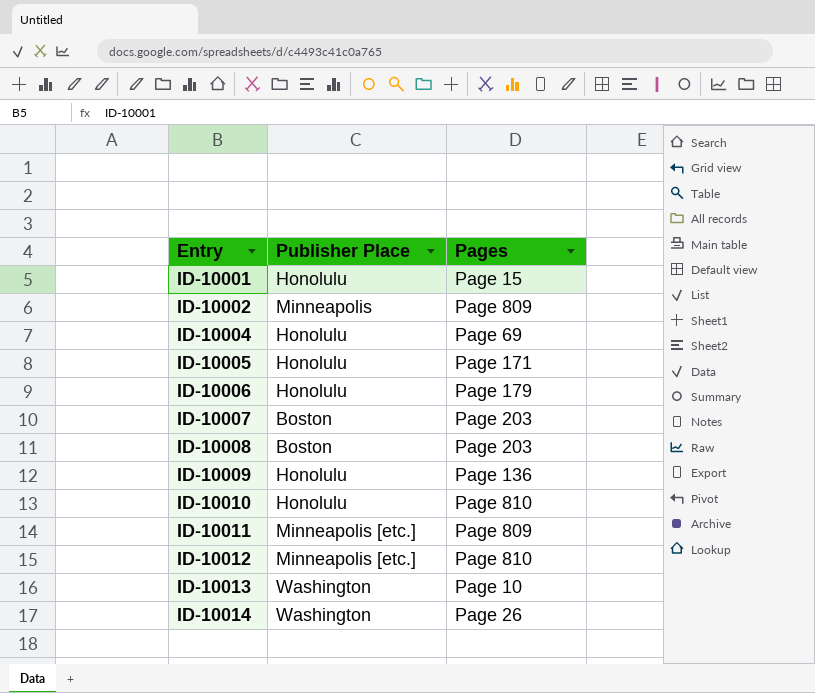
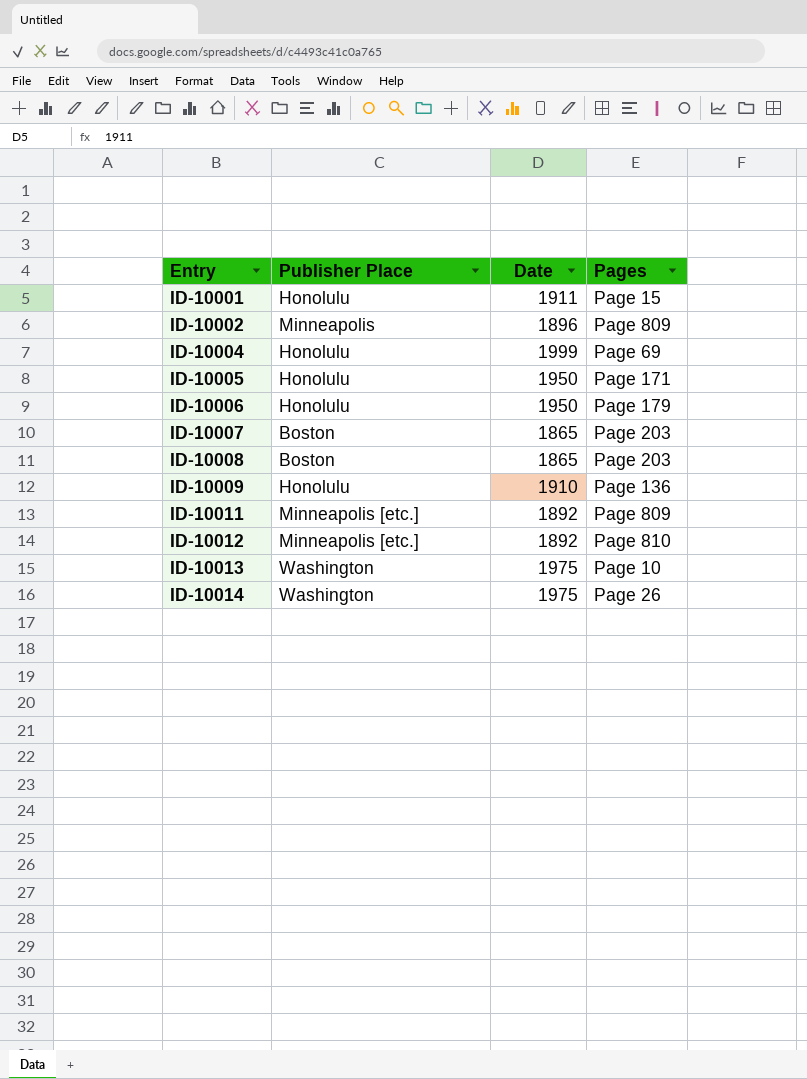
column Date | position: none -> 3
row ID-10010: Honolulu | Page 810 -> none

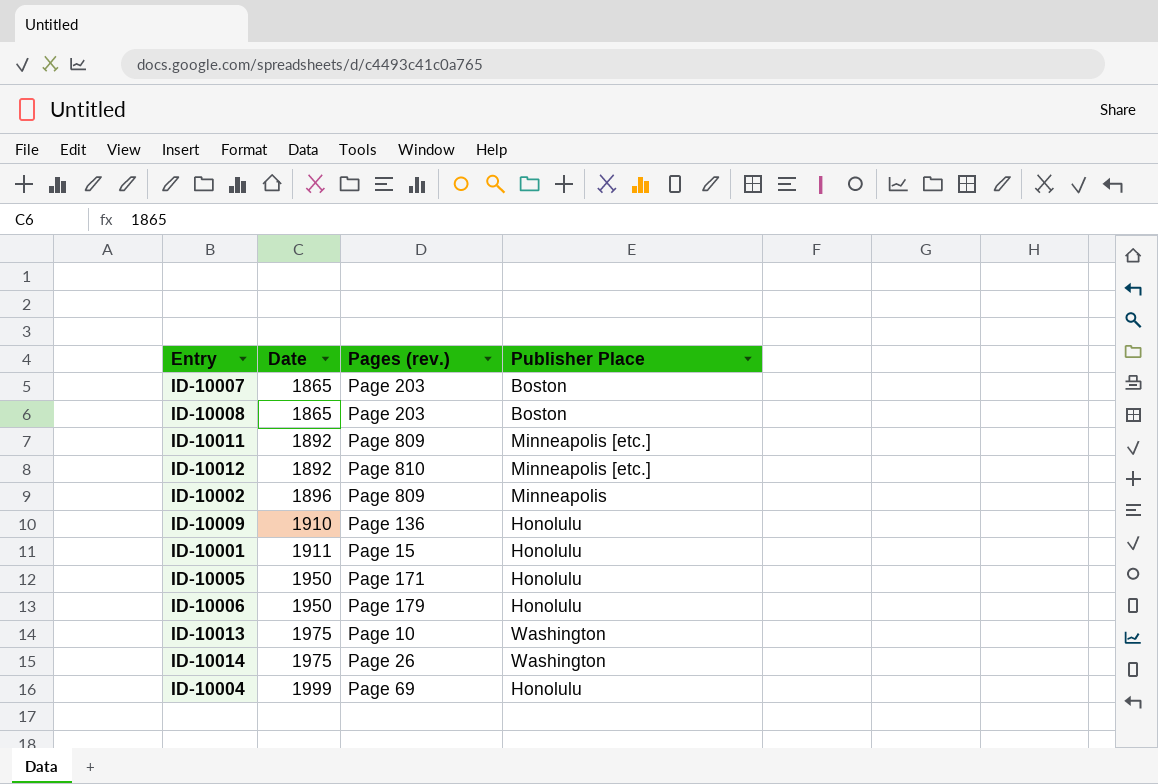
row order: Entry ascending -> Date ascending
column name: Pages -> Pages (rev.)
column Publisher Place | position: 2 -> 4

